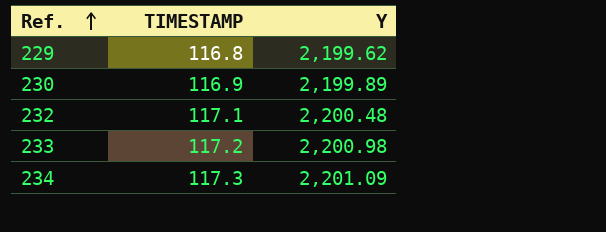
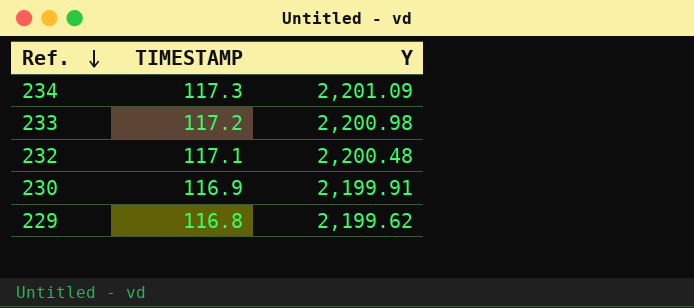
row order: Ref. ascending -> Ref. descending
230 | Y: 2,199.89 -> 2,199.91

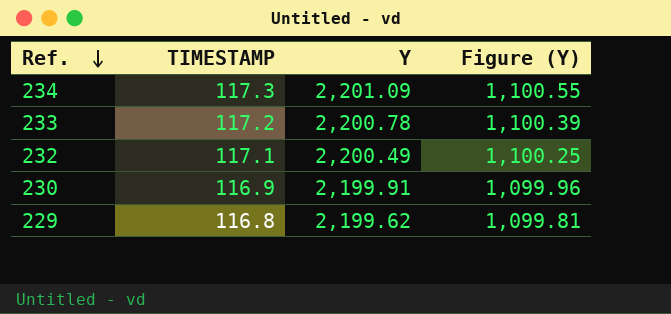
column Figure (Y) | formula: none -> [Y] * 0.5
233 | Y: 2,200.98 -> 2,200.78
232 | Y: 2,200.48 -> 2,200.49

